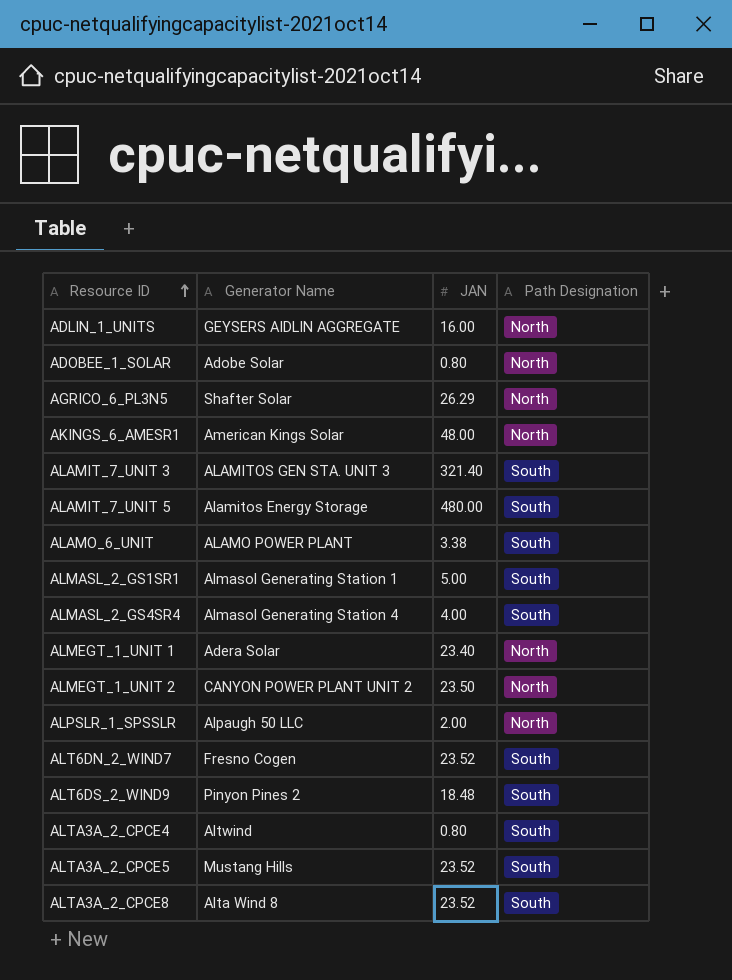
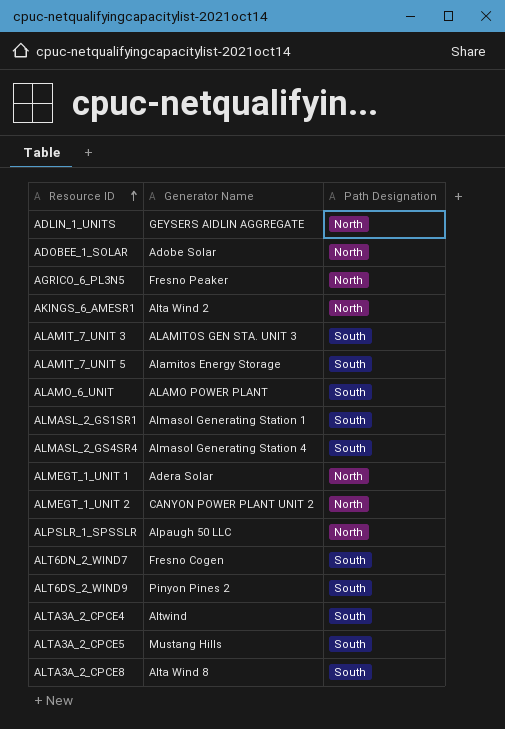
column JAN | position: 3 -> none
AGRICO_6_PL3N5 | Generator Name: Shafter Solar -> Fresno Peaker
AKINGS_6_AMESR1 | Generator Name: American Kings Solar -> Alta Wind 2

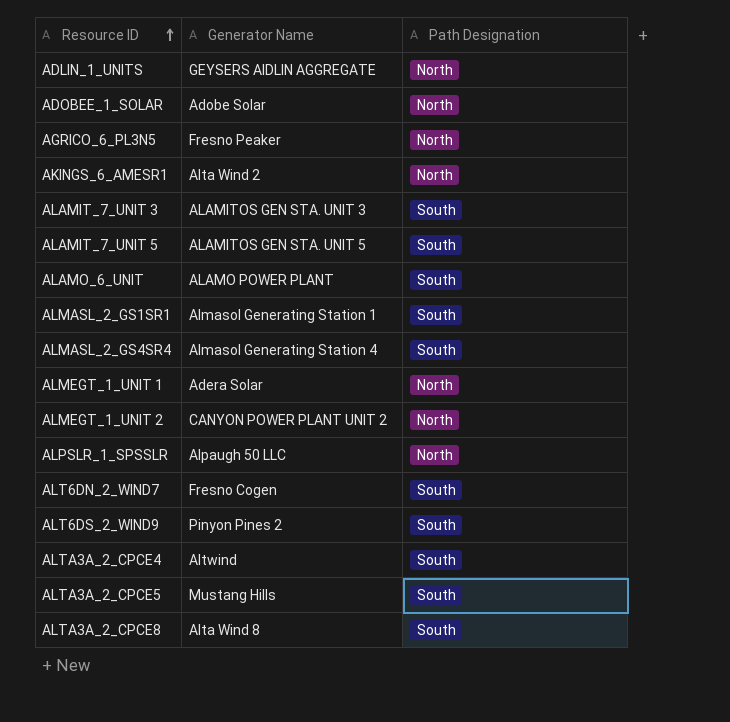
ALAMIT_7_UNIT 5 | Generator Name: Alamitos Energy Storage -> ALAMITOS GEN STA. UNIT 5

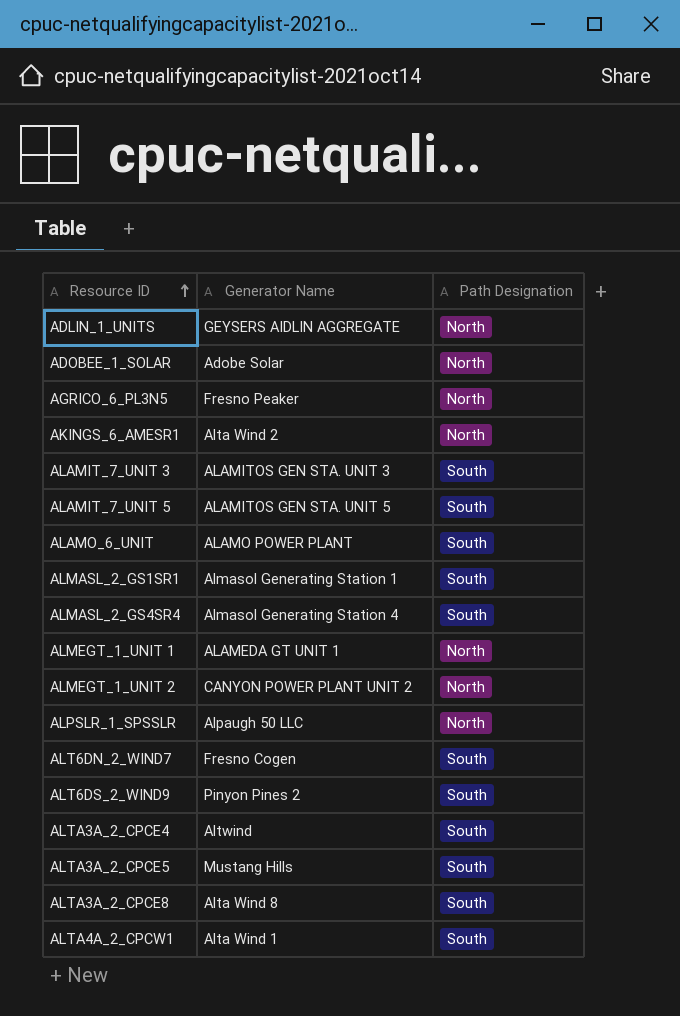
ALMEGT_1_UNIT 1 | Generator Name: Adera Solar -> ALAMEDA GT UNIT 1
row ALTA4A_2_CPCW1: none -> Alta Wind 1 | South

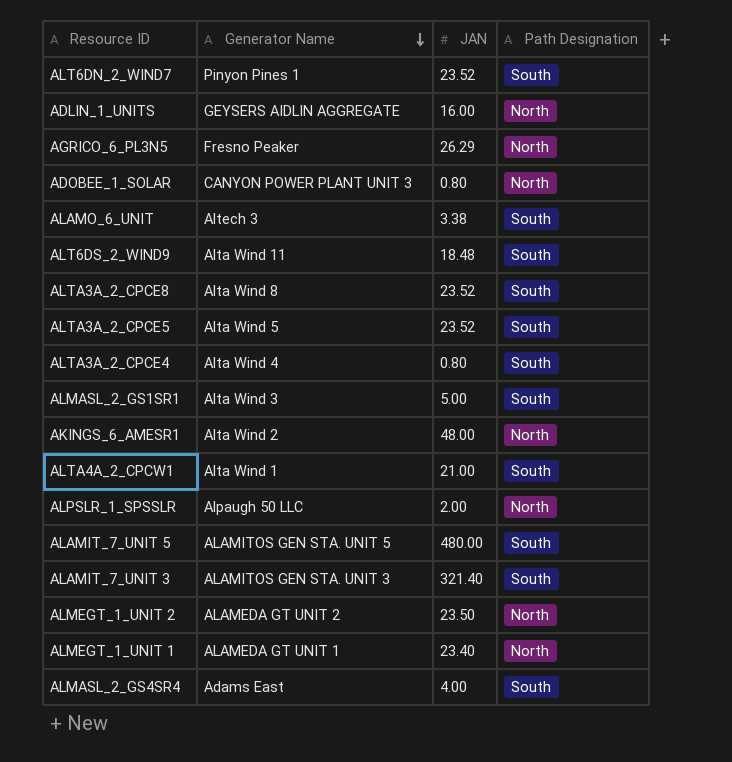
row order: Resource ID ascending -> Generator Name descending
column JAN | position: none -> 3
ALT6DN_2_WIND7 | Generator Name: Fresno Cogen -> Pinyon Pines 1
ADOBEE_1_SOLAR | Generator Name: Adobe Solar -> CANYON POWER PLANT UNIT 3
ALAMO_6_UNIT | Generator Name: ALAMO POWER PLANT -> Altech 3
ALT6DS_2_WIND9 | Generator Name: Pinyon Pines 2 -> Alta Wind 11
ALTA3A_2_CPCE5 | Generator Name: Mustang Hills -> Alta Wind 5
ALTA3A_2_CPCE4 | Generator Name: Altwind -> Alta Wind 4
ALMASL_2_GS1SR1 | Generator Name: Almasol Generating Station 1 -> Alta Wind 3
ALMEGT_1_UNIT 2 | Generator Name: CANYON POWER PLANT UNIT 2 -> ALAMEDA GT UNIT 2
ALMASL_2_GS4SR4 | Generator Name: Almasol Generating Station 4 -> Adams East

